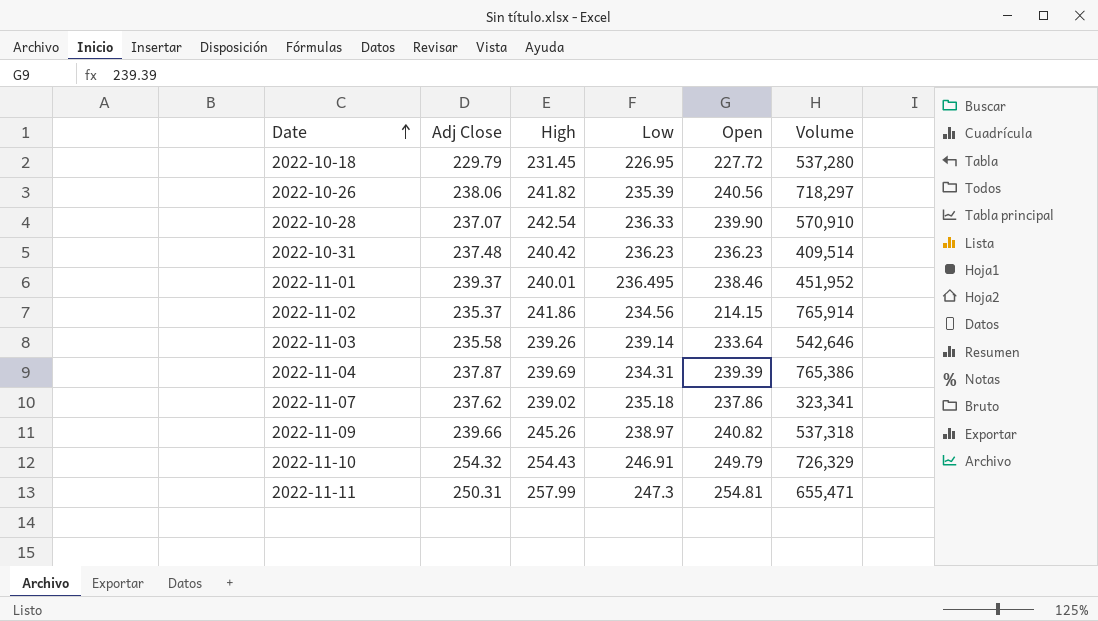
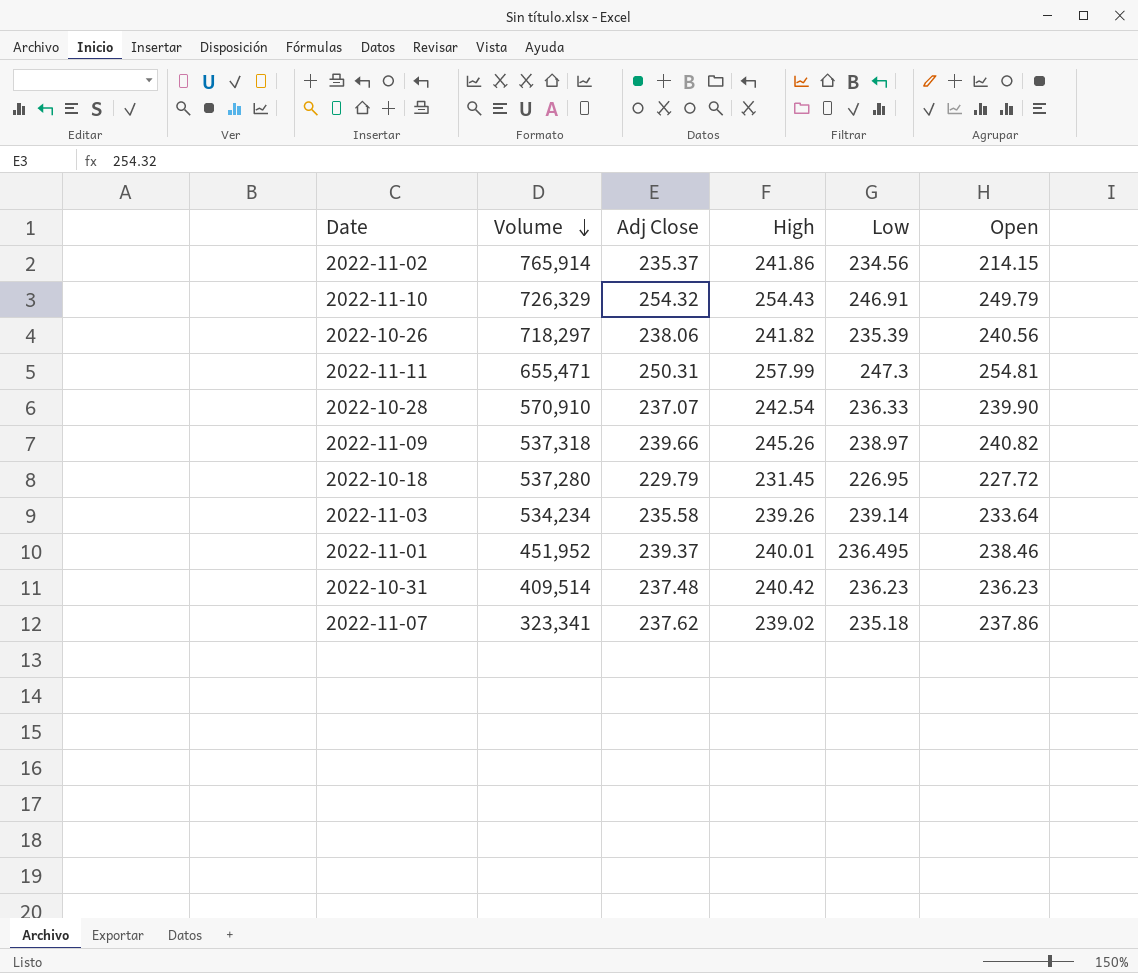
row order: Date ascending -> Volume descending
column Volume | position: 6 -> 2
row 2022-11-04: 237.87 | 239.69 | 234.31 | 239.39 | 765,386 -> none
2022-11-03 | Volume: 542,646 -> 534,234

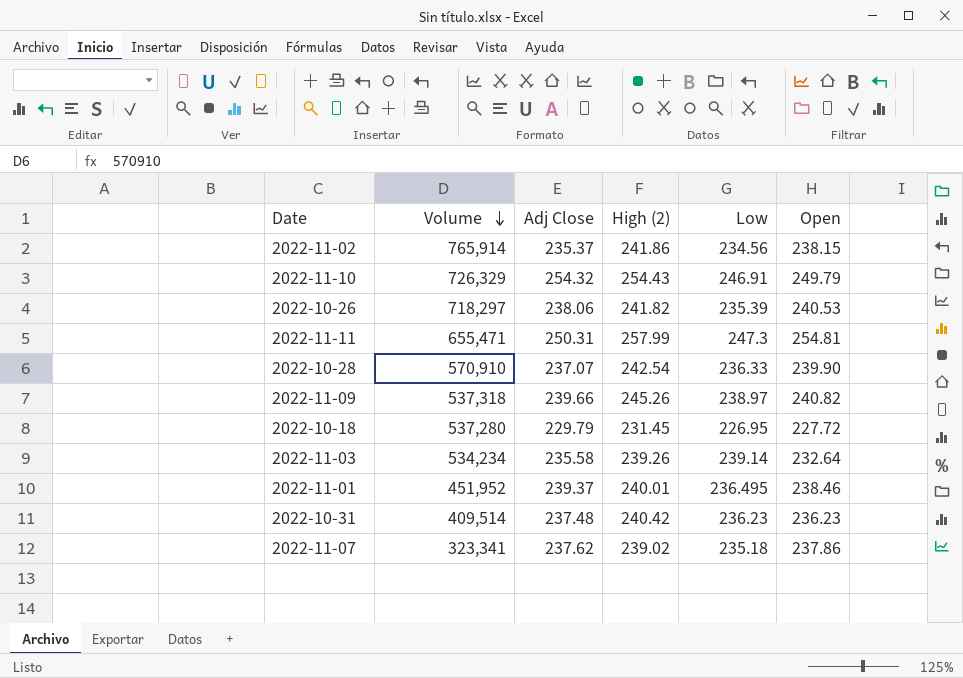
column name: High -> High (2)
2022-11-02 | Open: 214.15 -> 238.15
2022-10-26 | Open: 240.56 -> 240.53
2022-11-03 | Open: 233.64 -> 232.64

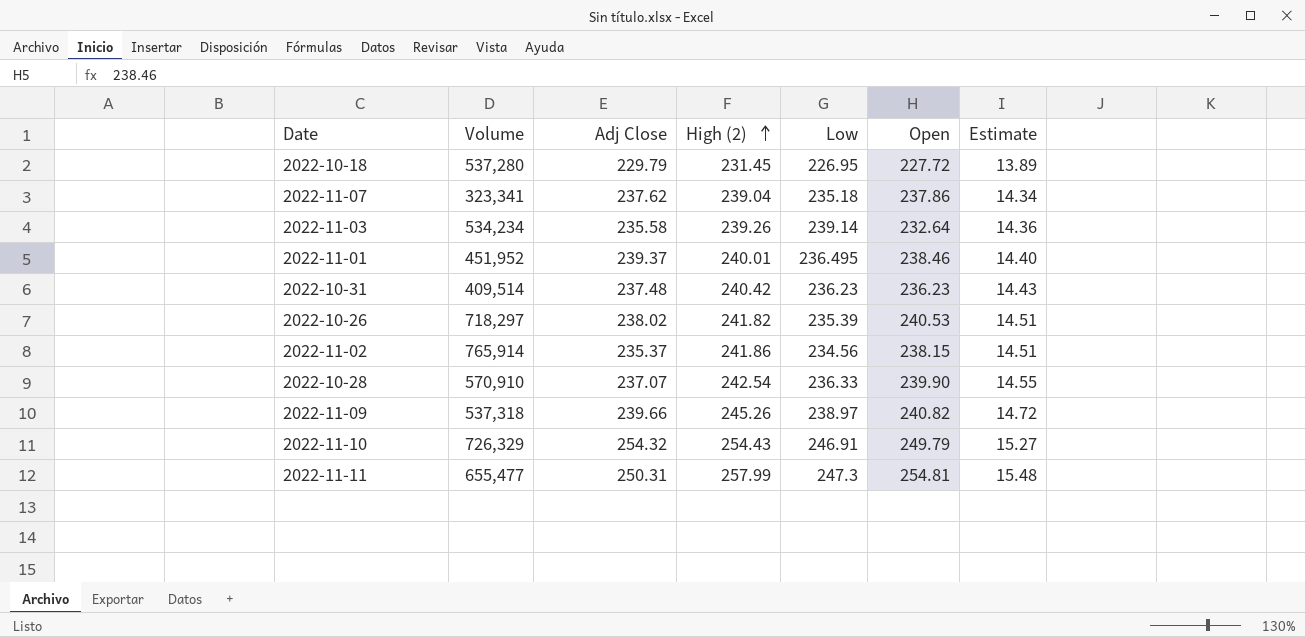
row order: Volume descending -> High (2) ascending
column Estimate | formula: none -> [High (2)] * 0.06
2022-11-07 | High (2): 239.02 -> 239.04
2022-10-26 | Adj Close: 238.06 -> 238.02
2022-11-11 | Volume: 655,471 -> 655,477

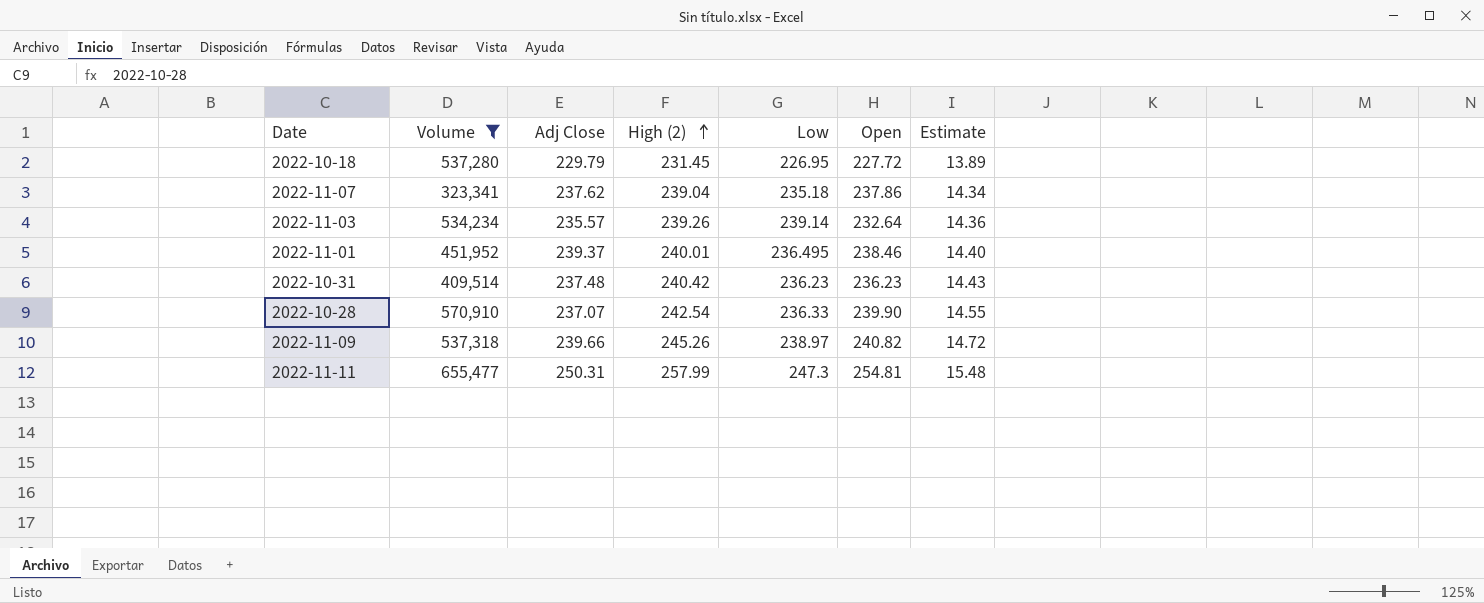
filter: none -> Volume <= 655,477
2022-11-03 | Adj Close: 235.58 -> 235.57

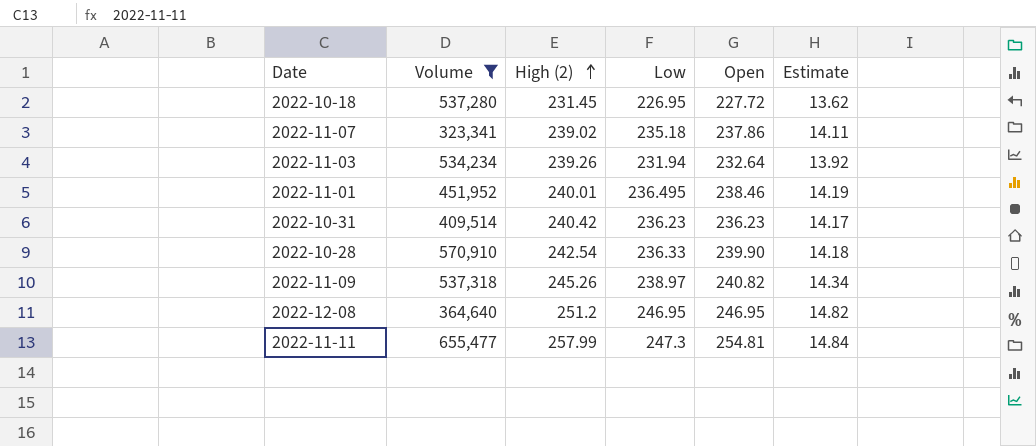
column Adj Close | position: 3 -> none
column Estimate | formula: [High (2)] * 0.06 -> [Low] * 0.06
2022-11-07 | High (2): 239.04 -> 239.02
2022-11-03 | Low: 239.14 -> 231.94
row 2022-12-08: none -> 364,640 | 251.2 | 246.95 | 246.95 | 14.82

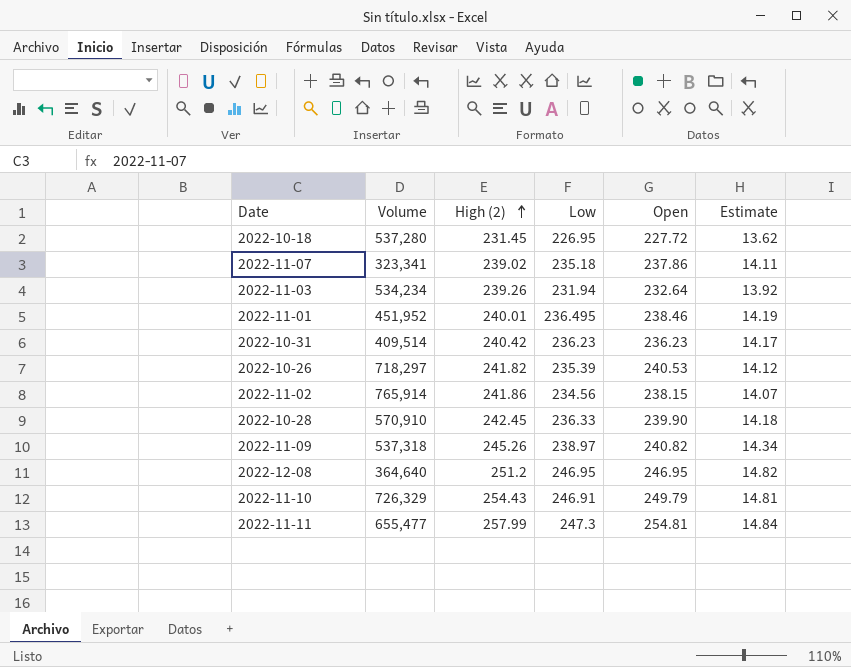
filter: Volume <= 655,477 -> none
2022-10-28 | High (2): 242.54 -> 242.45

